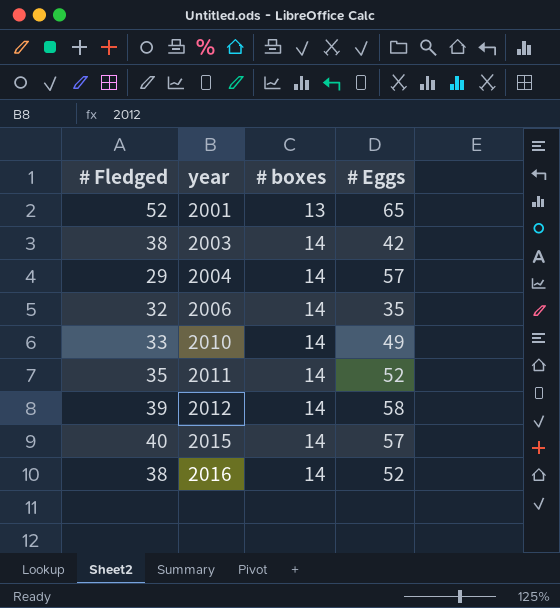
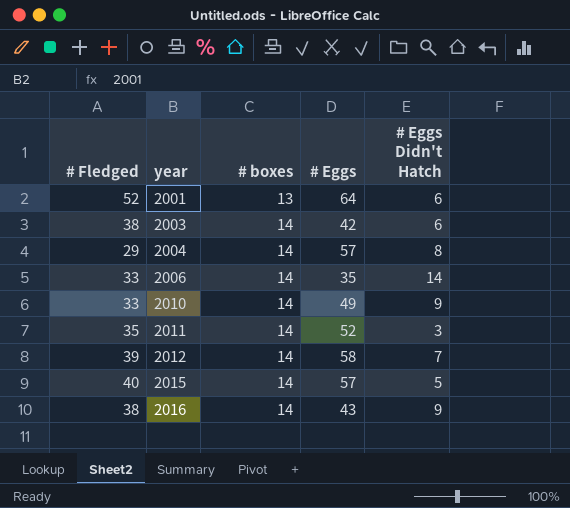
column # Eggs Didn't Hatch | position: none -> 5
2001 | # Eggs: 65 -> 64
2006 | # Fledged: 32 -> 33
2016 | # Eggs: 52 -> 43

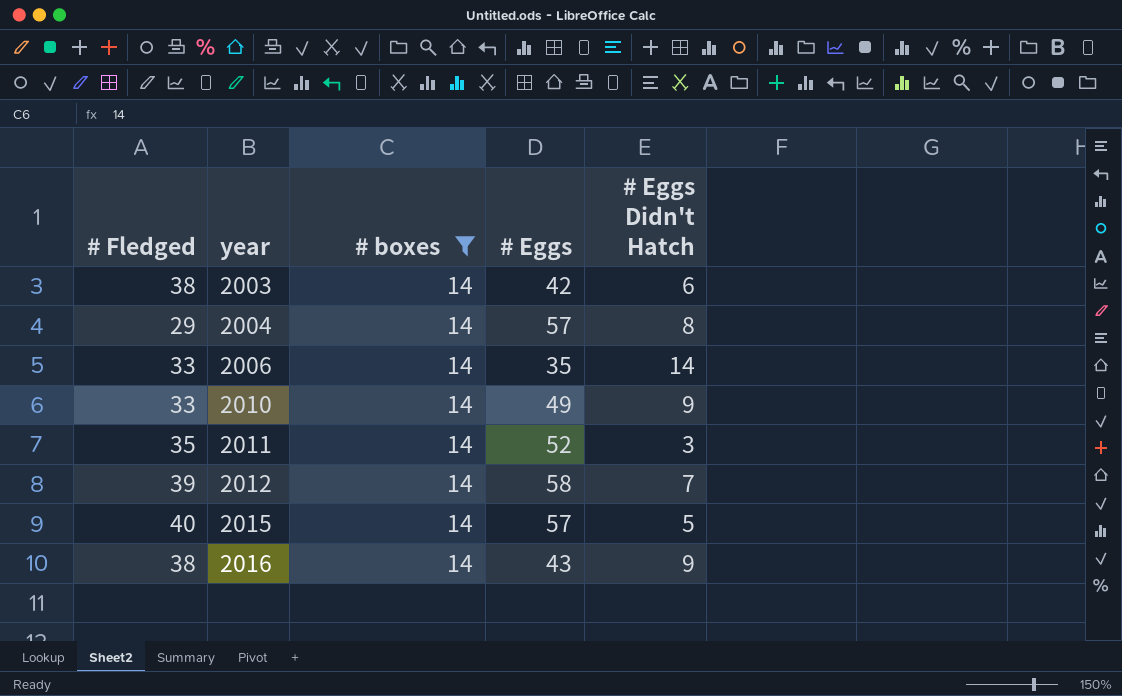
filter: none -> # boxes = 14

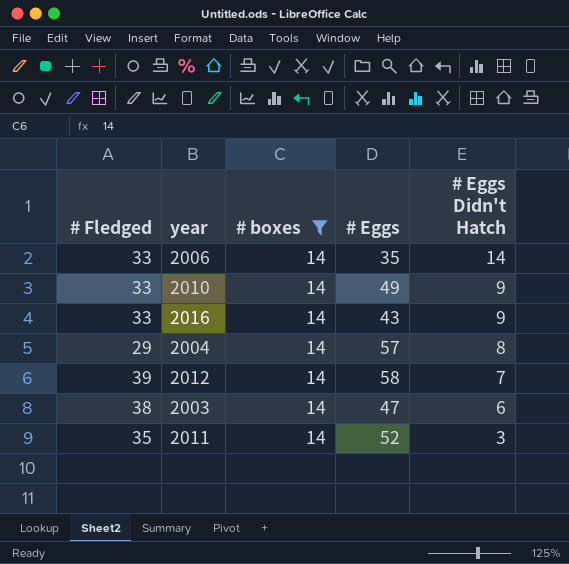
row order: year ascending -> # Eggs Didn't Hatch descending
row 2015: 40 | 14 | 57 | 5 -> none
2016 | # Fledged: 38 -> 33
2003 | # Eggs: 42 -> 47

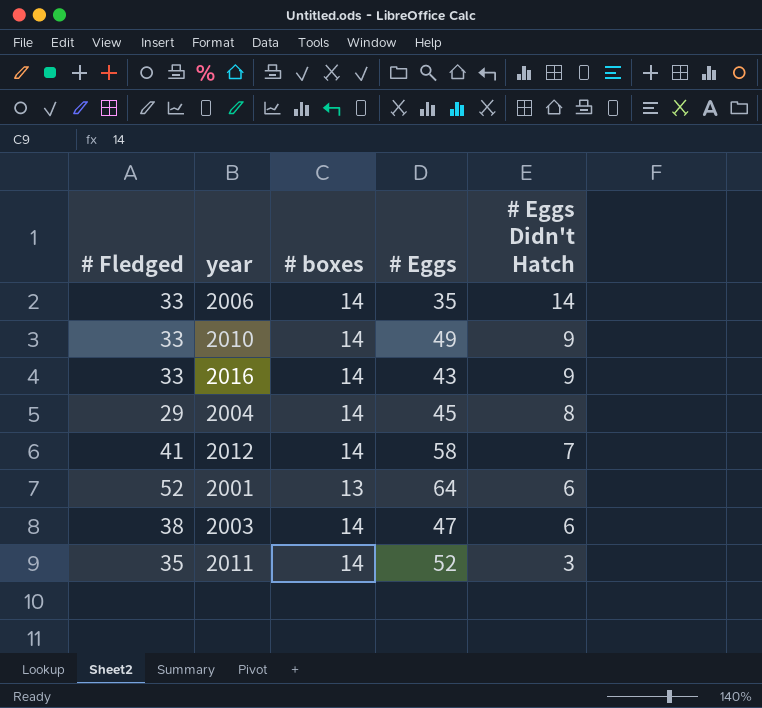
filter: # boxes = 14 -> none
2004 | # Eggs: 57 -> 45
2012 | # Fledged: 39 -> 41

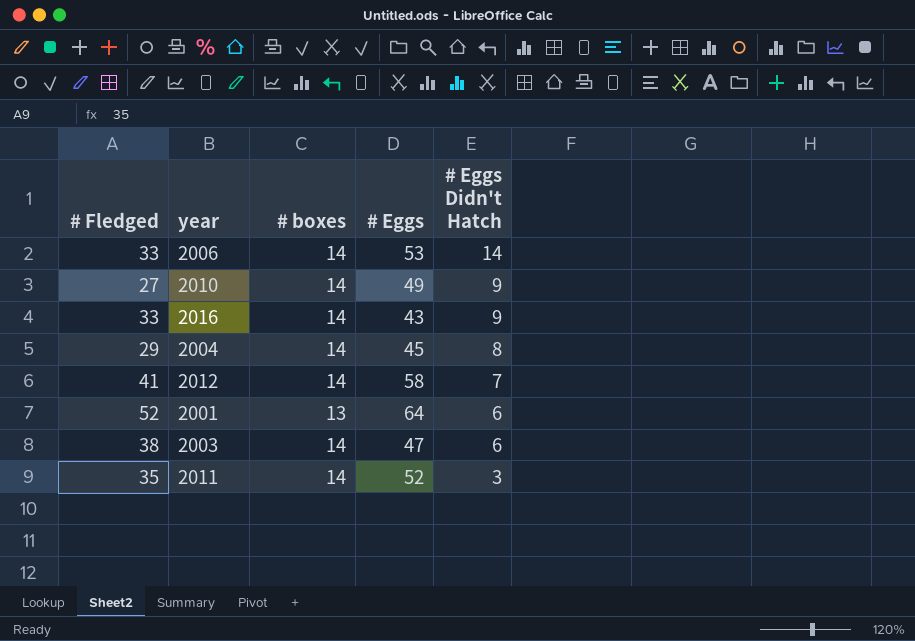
2006 | # Eggs: 35 -> 53
2010 | # Fledged: 33 -> 27

